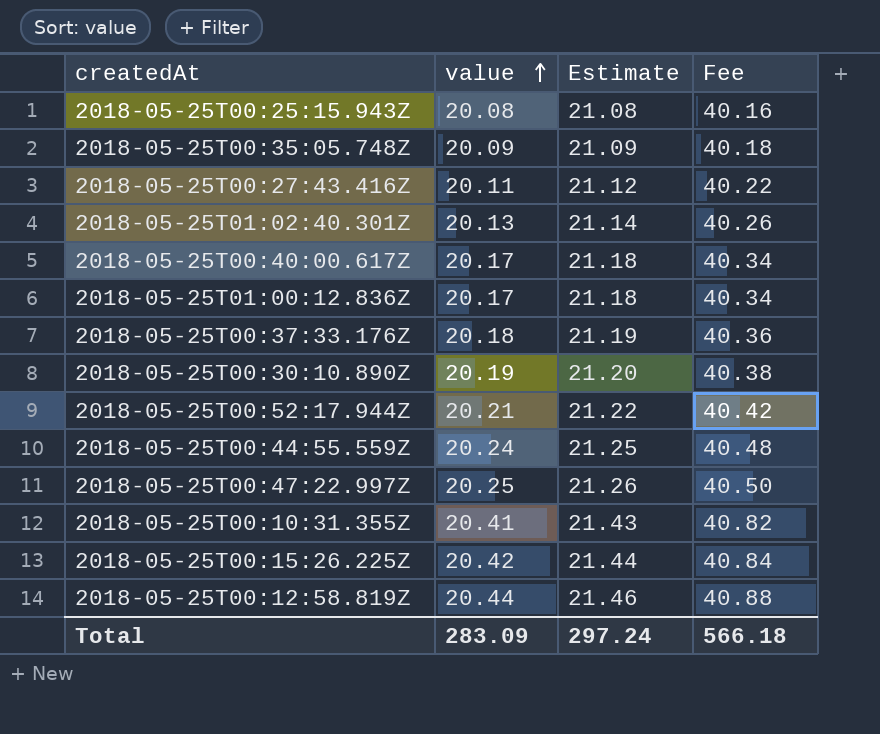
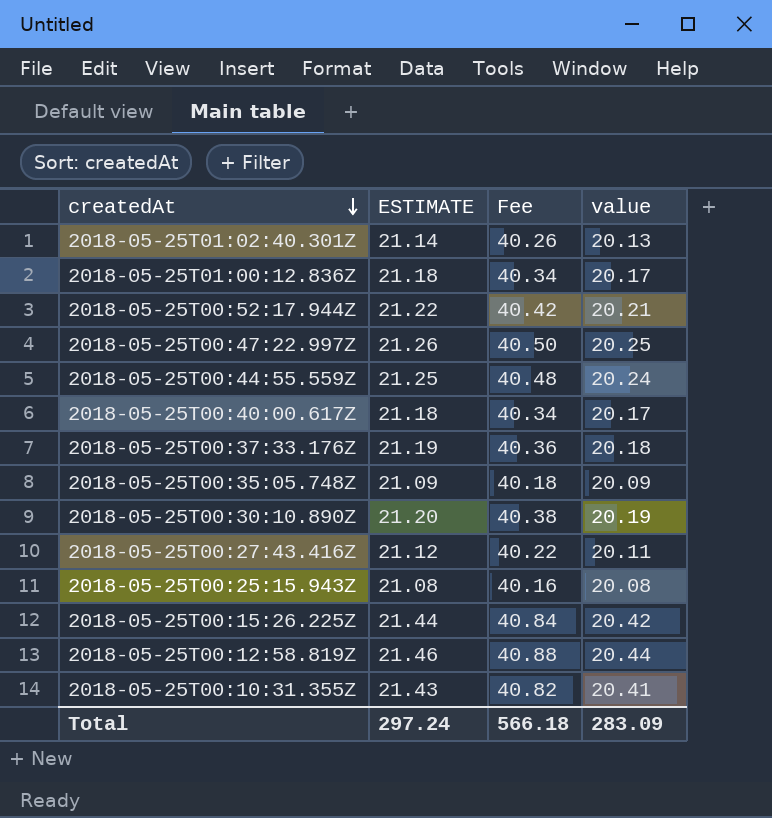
row order: value ascending -> createdAt descending
column name: Estimate -> ESTIMATE
column value | position: 2 -> 4

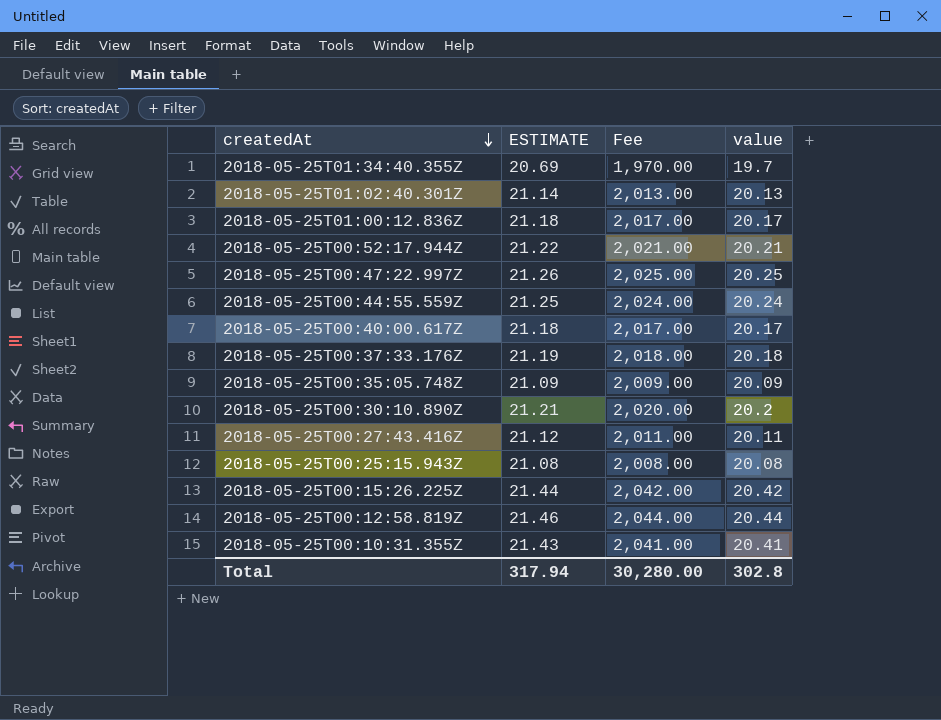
column Fee | formula: [value] * 2 -> [value] * 100
row 2018-05-25T01:34:40.355Z: none -> 20.69 | 1,970.00 | 19.7
2018-05-25T00:30:10.890Z | ESTIMATE: 21.20 -> 21.21
2018-05-25T00:30:10.890Z | value: 20.19 -> 20.2
Total | ESTIMATE: 297.24 -> 317.94
Total | Fee: 566.18 -> 30,280.00
Total | value: 283.09 -> 302.8

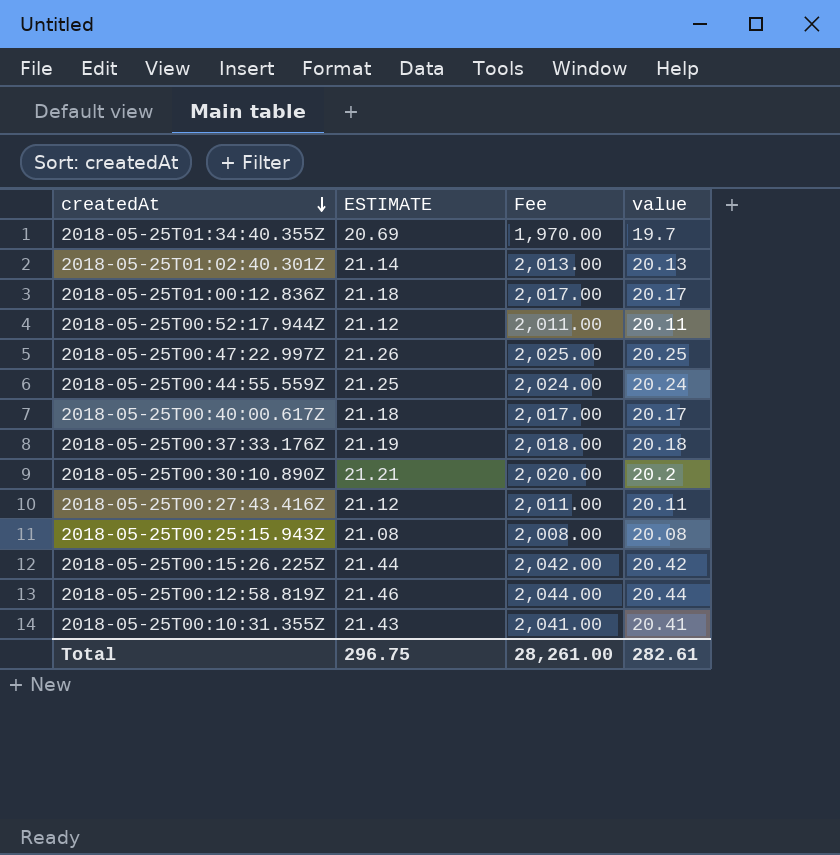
row 2018-05-25T00:35:05.748Z: 21.09 | 2,009.00 | 20.09 -> none
2018-05-25T00:52:17.944Z | ESTIMATE: 21.22 -> 21.12
2018-05-25T00:52:17.944Z | Fee: 2,021.00 -> 2,011.00
2018-05-25T00:52:17.944Z | value: 20.21 -> 20.11
Total | ESTIMATE: 317.94 -> 296.75
Total | Fee: 30,280.00 -> 28,261.00
Total | value: 302.8 -> 282.61

